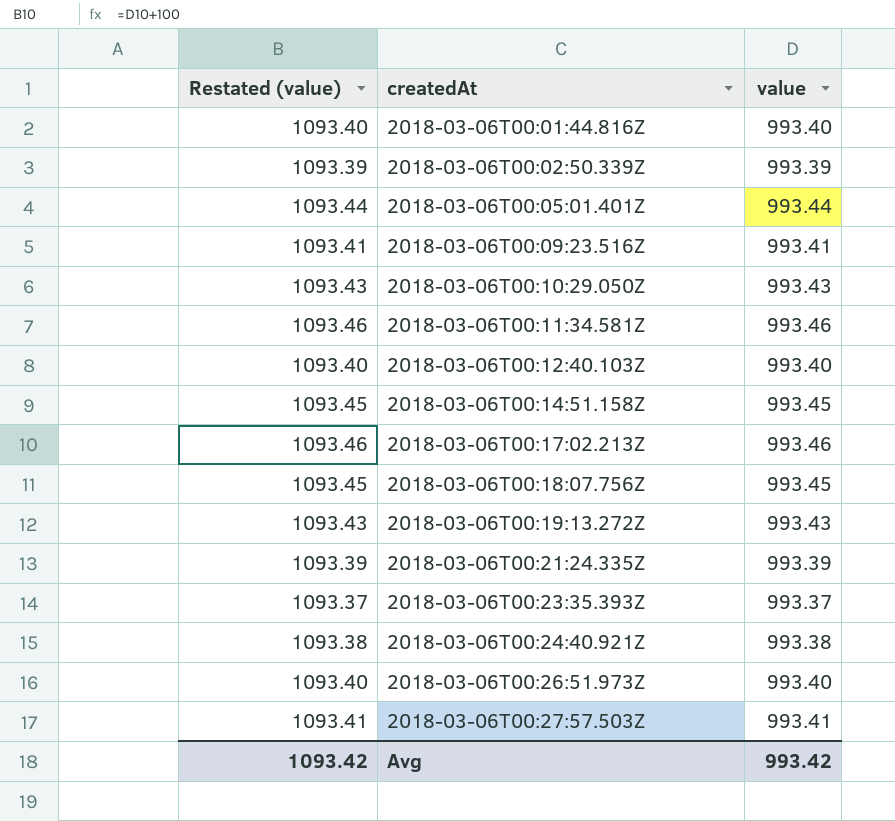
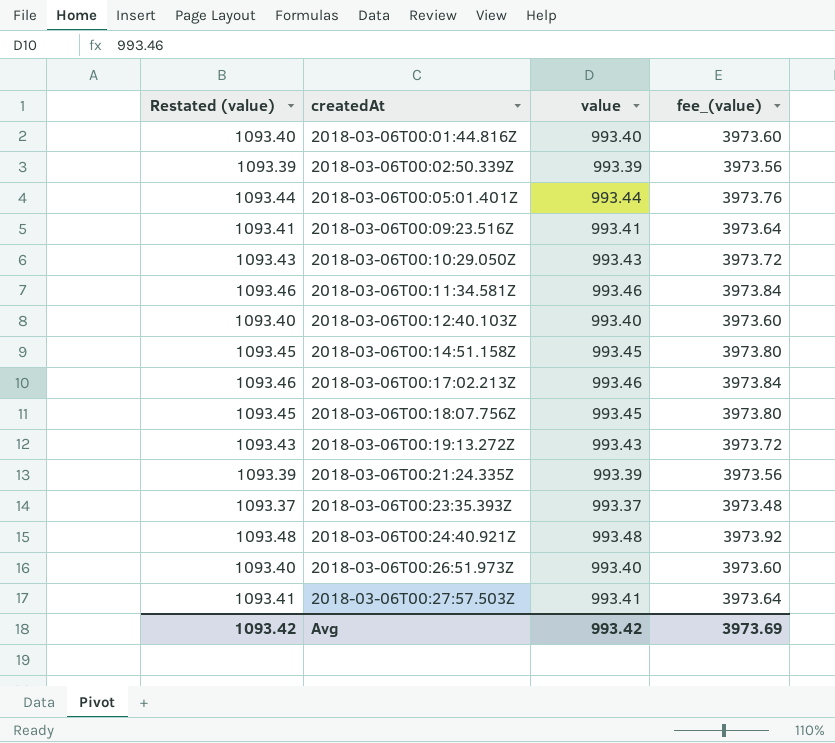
column fee_(value) | formula: none -> [value] * 4
2018-03-06T00:24:40.921Z | Restated (value): 1093.38 -> 1093.48
2018-03-06T00:24:40.921Z | value: 993.38 -> 993.48

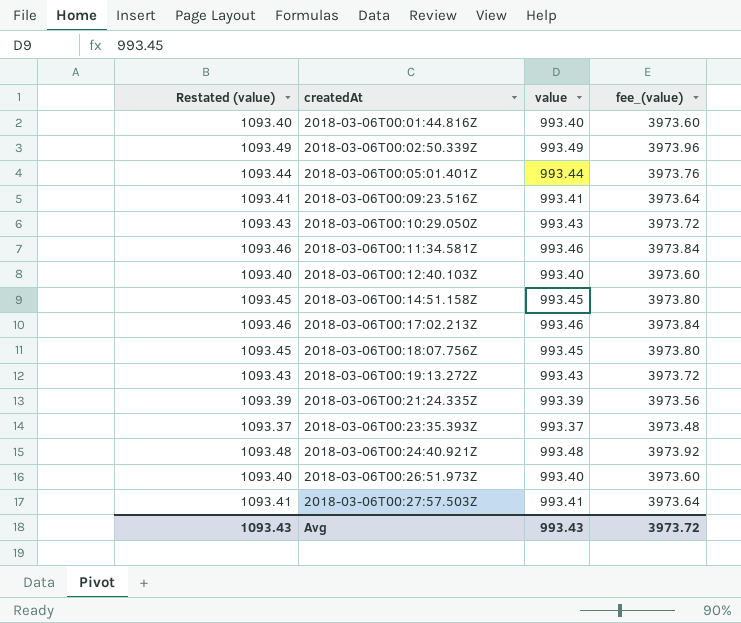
2018-03-06T00:02:50.339Z | Restated (value): 1093.39 -> 1093.49
2018-03-06T00:02:50.339Z | value: 993.39 -> 993.49
2018-03-06T00:02:50.339Z | fee_(value): 3973.56 -> 3973.96
Avg | Restated (value): 1093.42 -> 1093.43
Avg | value: 993.42 -> 993.43
Avg | fee_(value): 3973.69 -> 3973.72

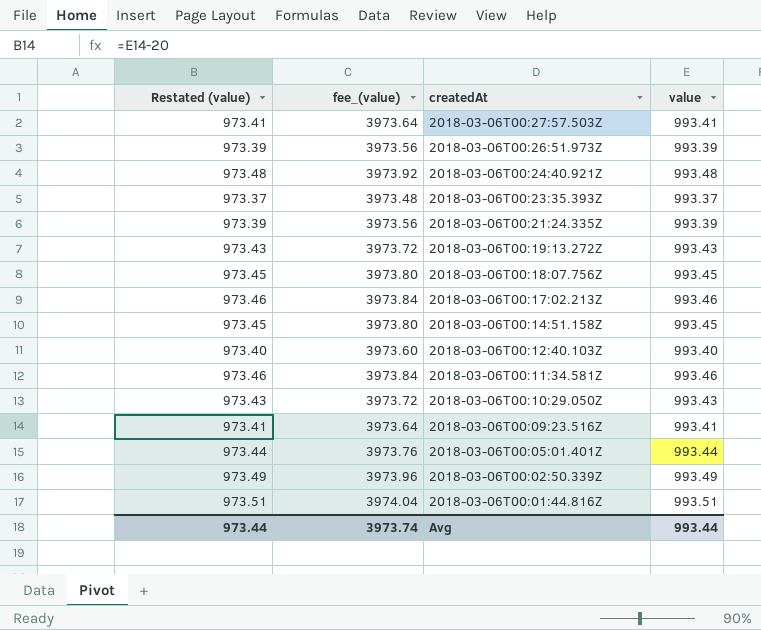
row order: createdAt ascending -> createdAt descending
column Restated (value) | formula: [value] + 100 -> [value] - 20
column fee_(value) | position: 4 -> 2
2018-03-06T00:26:51.973Z | fee_(value): 3973.60 -> 3973.56
2018-03-06T00:26:51.973Z | value: 993.40 -> 993.39
2018-03-06T00:01:44.816Z | fee_(value): 3973.60 -> 3974.04
2018-03-06T00:01:44.816Z | value: 993.40 -> 993.51
Avg | Restated (value): 1093.43 -> 973.44
Avg | fee_(value): 3973.72 -> 3973.74
Avg | value: 993.43 -> 993.44

